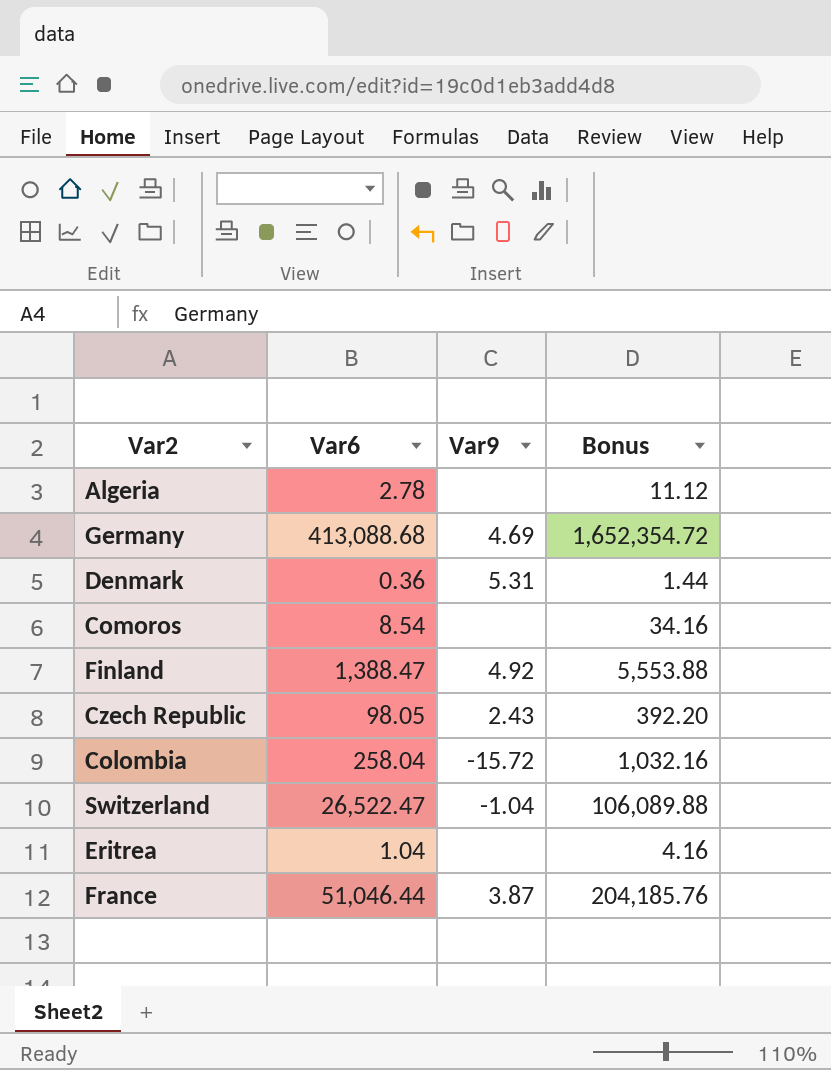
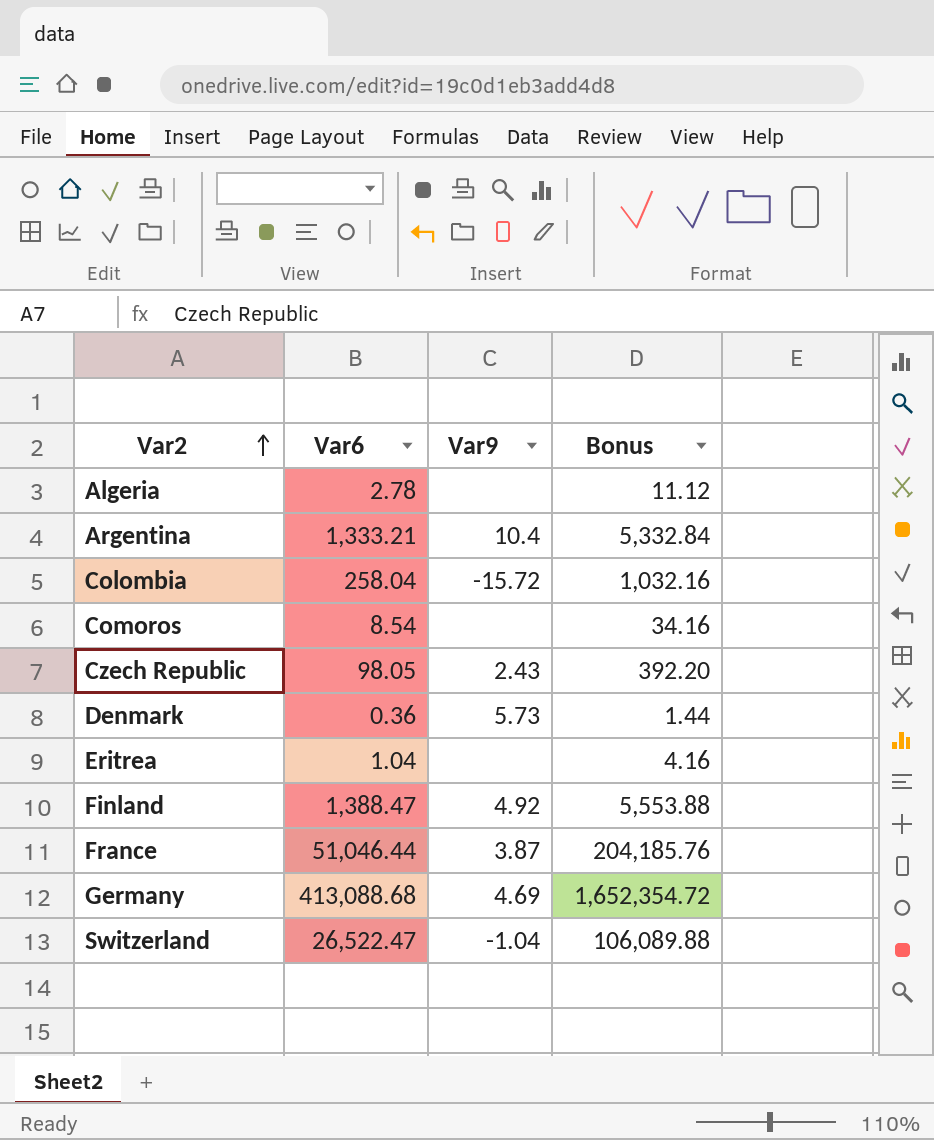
row order: none -> Var2 ascending
row Argentina: none -> 1,333.21 | 10.4 | 5,332.84
Denmark | Var9: 5.31 -> 5.73

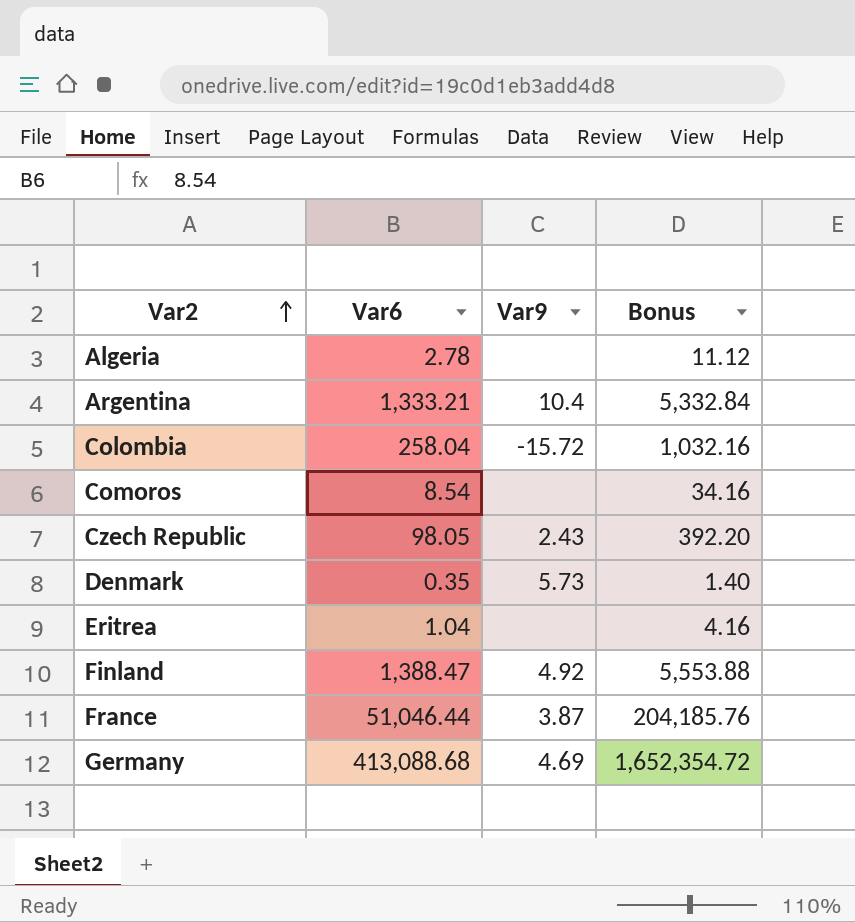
row Switzerland: 26,522.47 | -1.04 | 106,089.88 -> none
Denmark | Var6: 0.36 -> 0.35
Denmark | Bonus: 1.44 -> 1.40

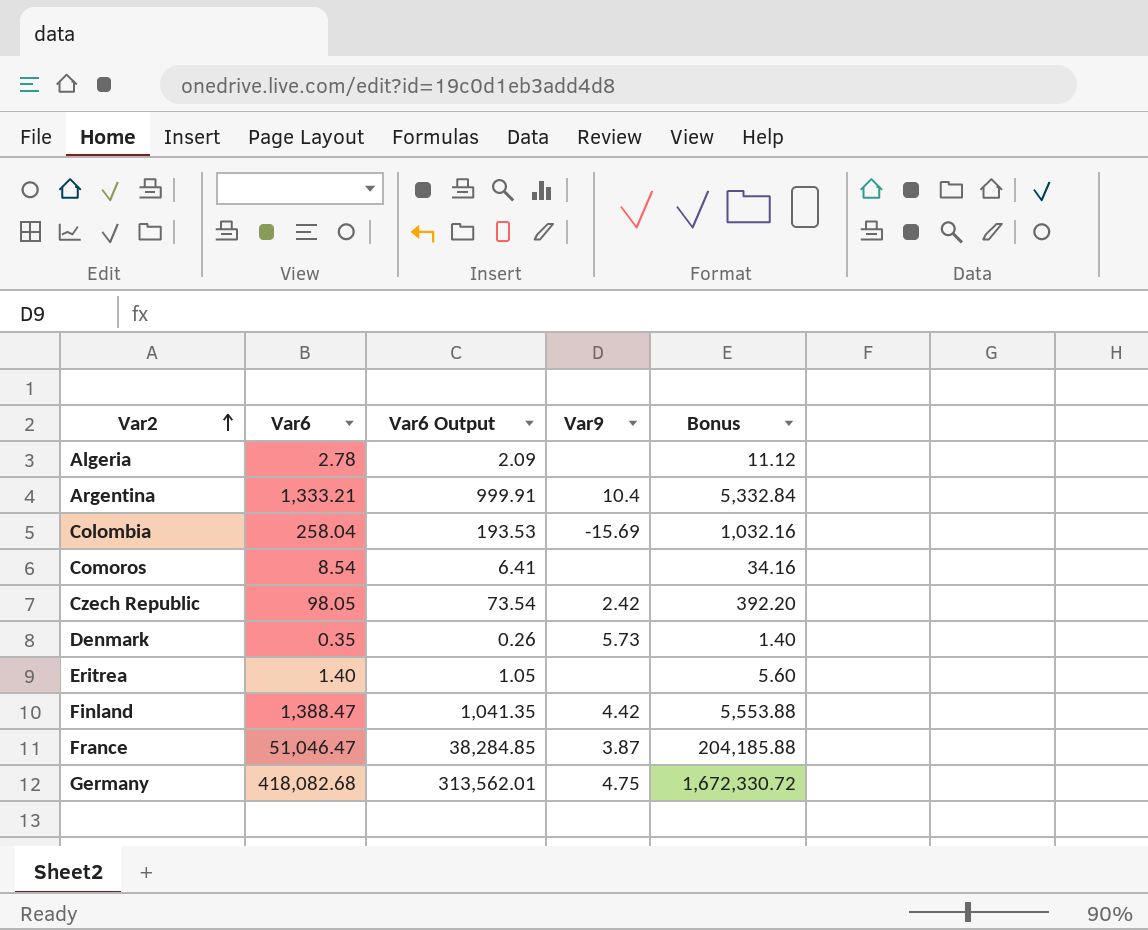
column Var6 Output | formula: none -> [Var6] * 0.75
Colombia | Var9: -15.72 -> -15.69
Czech Republic | Var9: 2.43 -> 2.42
Eritrea | Var6: 1.04 -> 1.40
Eritrea | Bonus: 4.16 -> 5.60
Finland | Var9: 4.92 -> 4.42
France | Var6: 51,046.44 -> 51,046.47
France | Bonus: 204,185.76 -> 204,185.88
Germany | Var6: 413,088.68 -> 418,082.68
Germany | Var9: 4.69 -> 4.75
Germany | Bonus: 1,652,354.72 -> 1,672,330.72

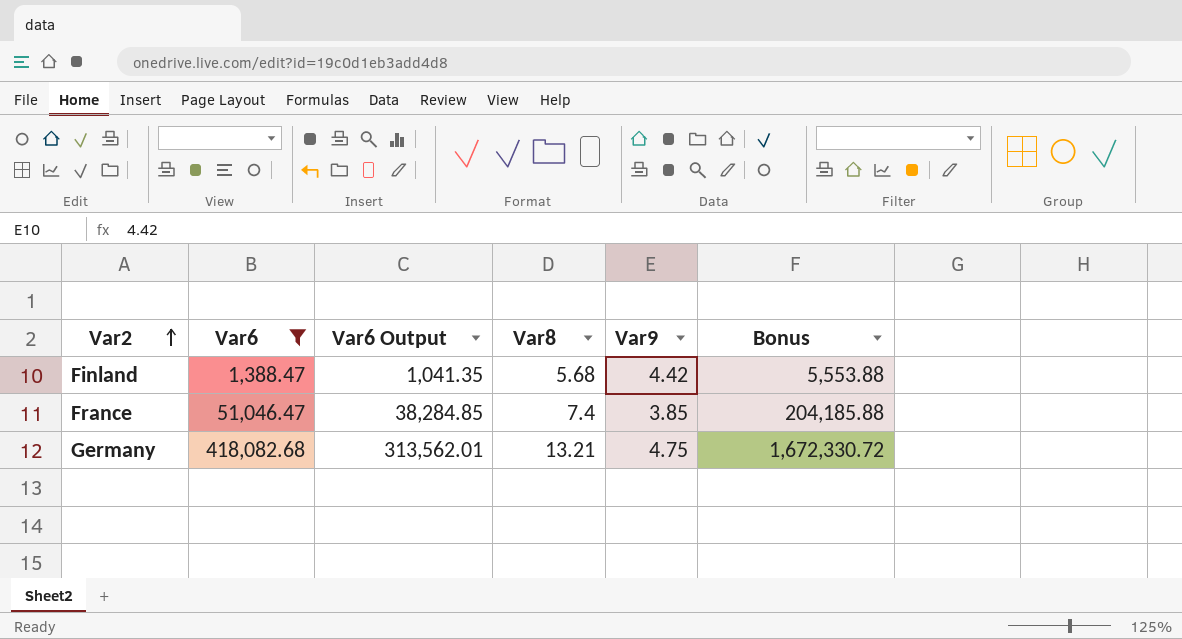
filter: none -> Var6 >= 1,388.47
column Var8 | position: none -> 4
France | Var9: 3.87 -> 3.85

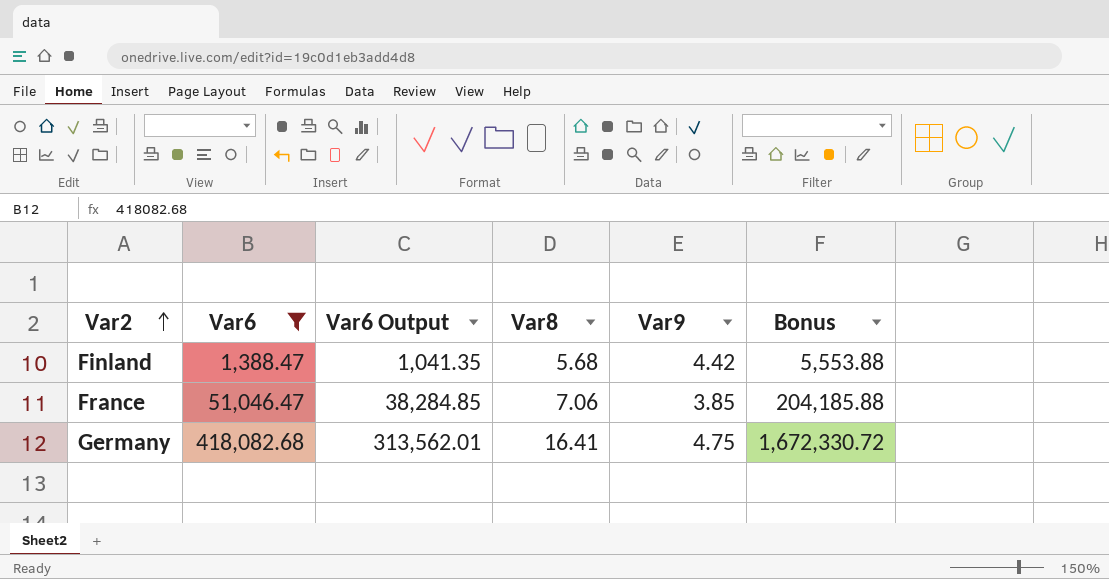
France | Var8: 7.4 -> 7.06
Germany | Var8: 13.21 -> 16.41

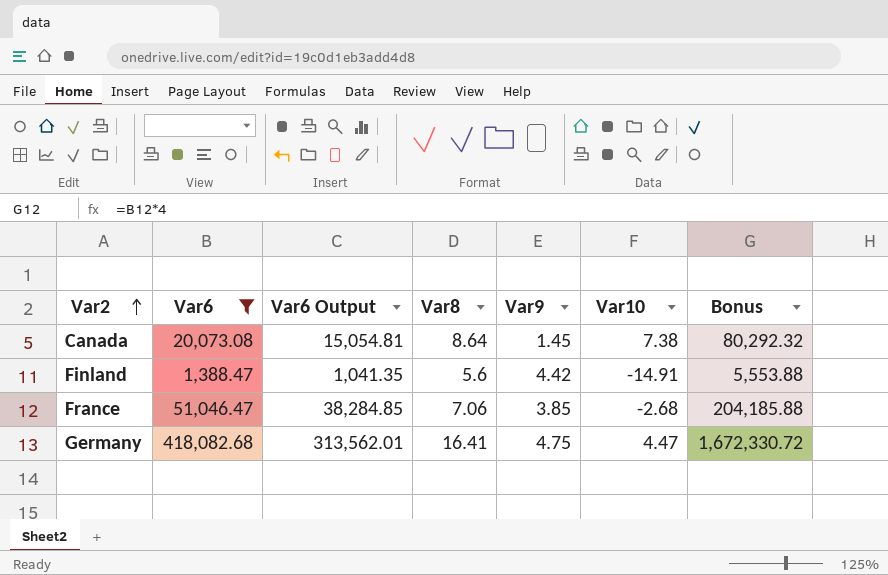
column Var10 | position: none -> 6
row Canada: none -> 20,073.08 | 15,054.81 | 8.64 | 1.45 | 7.38 | 80,292.32
Finland | Var8: 5.68 -> 5.6

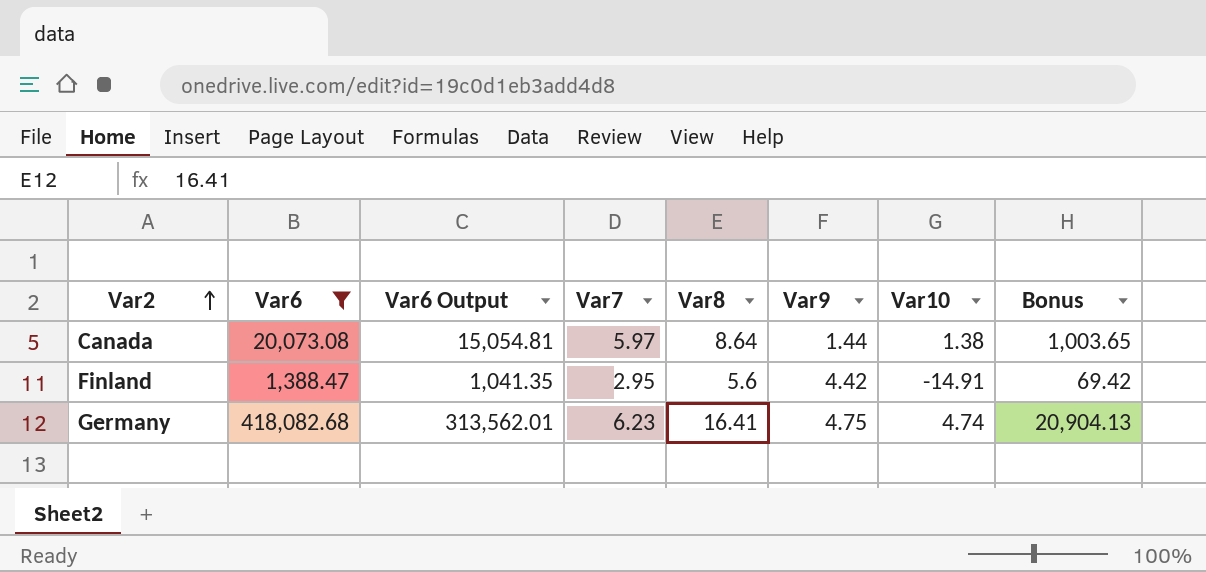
column Var7 | position: none -> 4
column Bonus | formula: [Var6] * 4 -> [Var6] * 0.05
row France: 51,046.47 | 38,284.85 | 7.06 | 3.85 | -2.68 | 204,185.88 -> none
Canada | Var9: 1.45 -> 1.44
Canada | Var10: 7.38 -> 1.38
Germany | Var10: 4.47 -> 4.74

